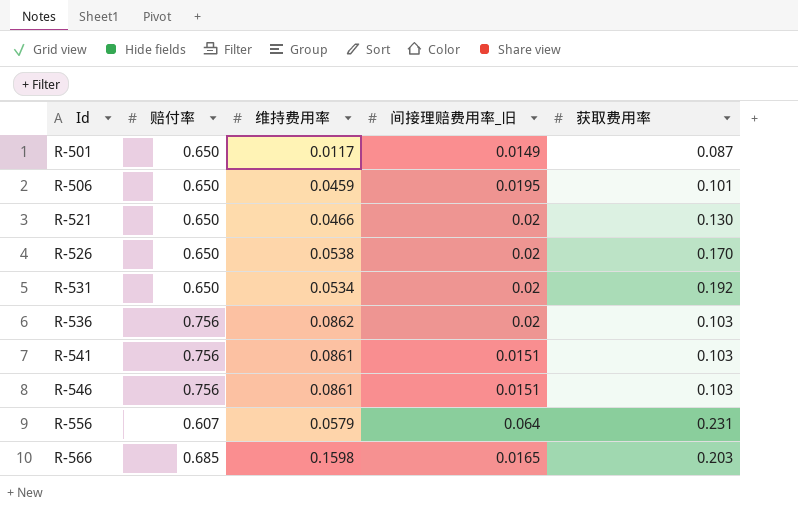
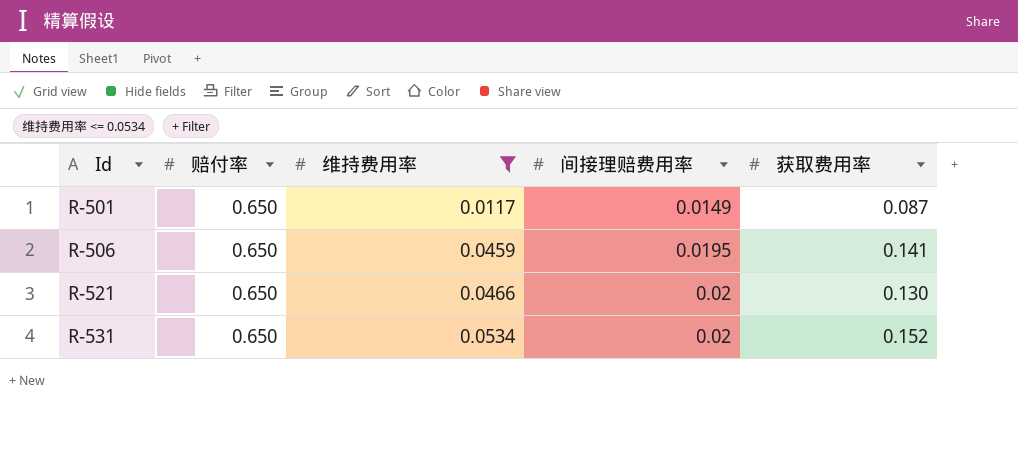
filter: none -> 维持费用率 <= 0.0534
column name: 间接理赔费用率_旧 -> 间接理赔费用率
R-506 | 获取费用率: 0.101 -> 0.141
R-531 | 获取费用率: 0.192 -> 0.152

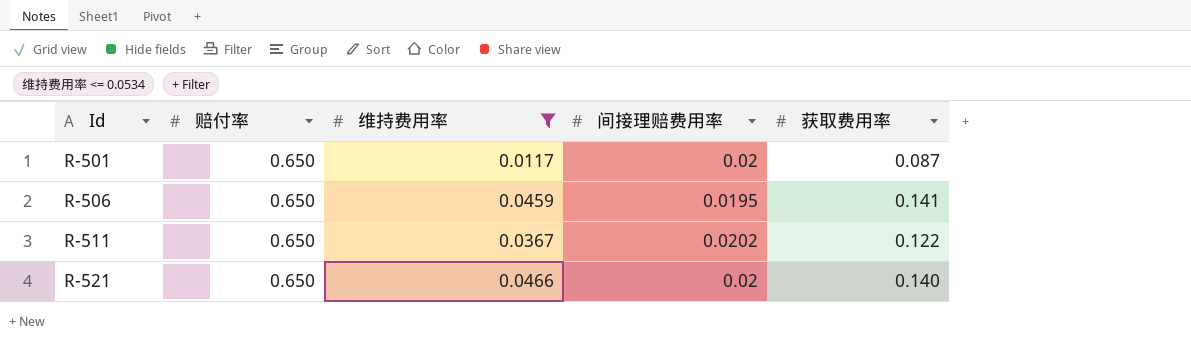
row R-531: 0.650 | 0.0534 | 0.02 | 0.152 -> none
R-501 | 间接理赔费用率: 0.0149 -> 0.02
row R-511: none -> 0.650 | 0.0367 | 0.0202 | 0.122
R-521 | 获取费用率: 0.130 -> 0.140

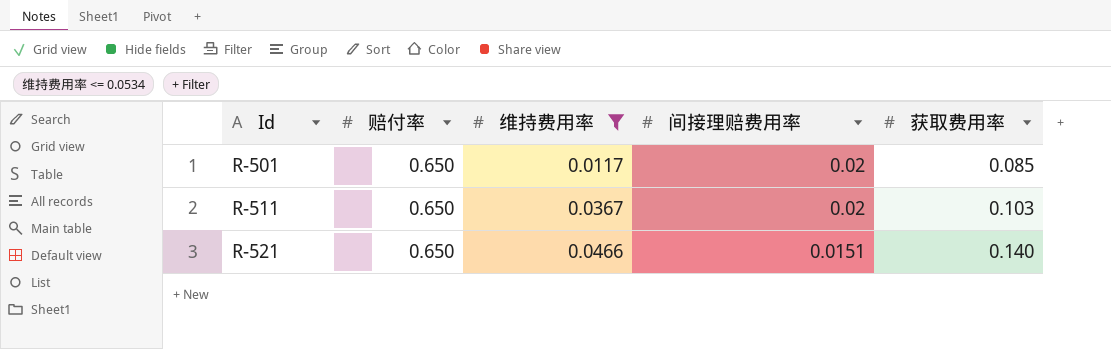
row R-506: 0.650 | 0.0459 | 0.0195 | 0.141 -> none
R-501 | 获取费用率: 0.087 -> 0.085
R-511 | 间接理赔费用率: 0.0202 -> 0.02
R-511 | 获取费用率: 0.122 -> 0.103
R-521 | 间接理赔费用率: 0.02 -> 0.0151

